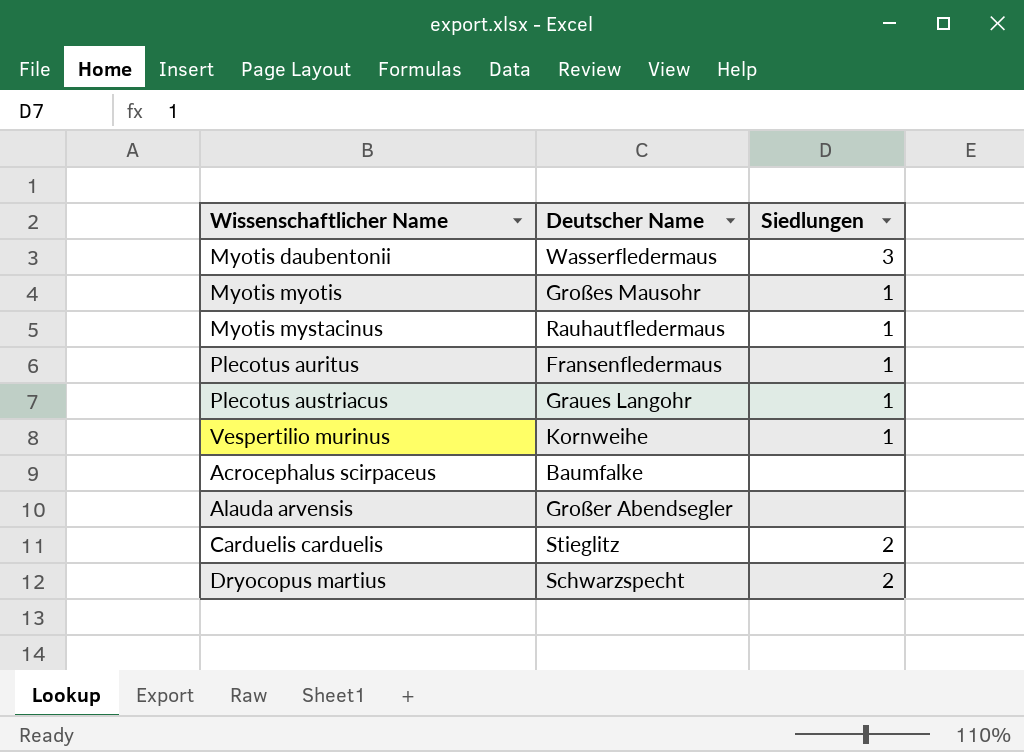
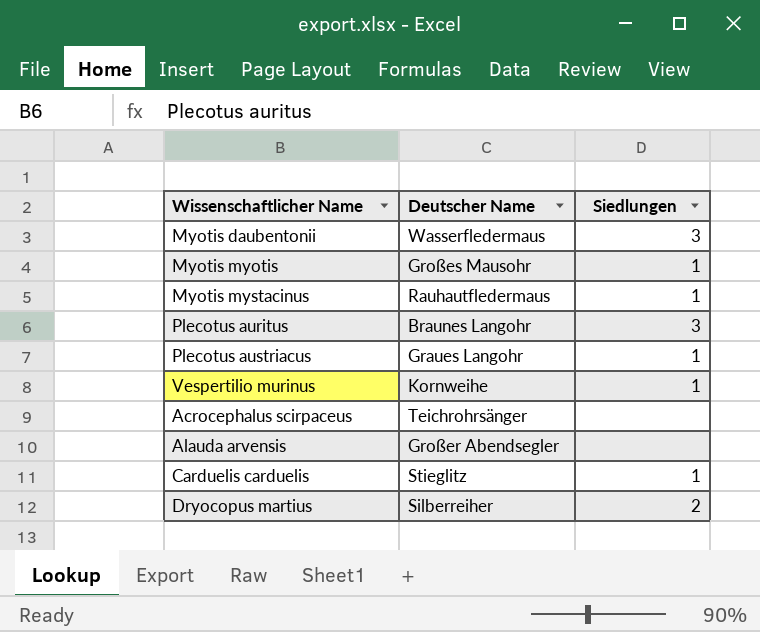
Plecotus auritus | Deutscher Name: Fransenfledermaus -> Braunes Langohr
Plecotus auritus | Siedlungen: 1 -> 3
Acrocephalus scirpaceus | Deutscher Name: Baumfalke -> Teichrohrsänger
Carduelis carduelis | Siedlungen: 2 -> 1
Dryocopus martius | Deutscher Name: Schwarzspecht -> Silberreiher

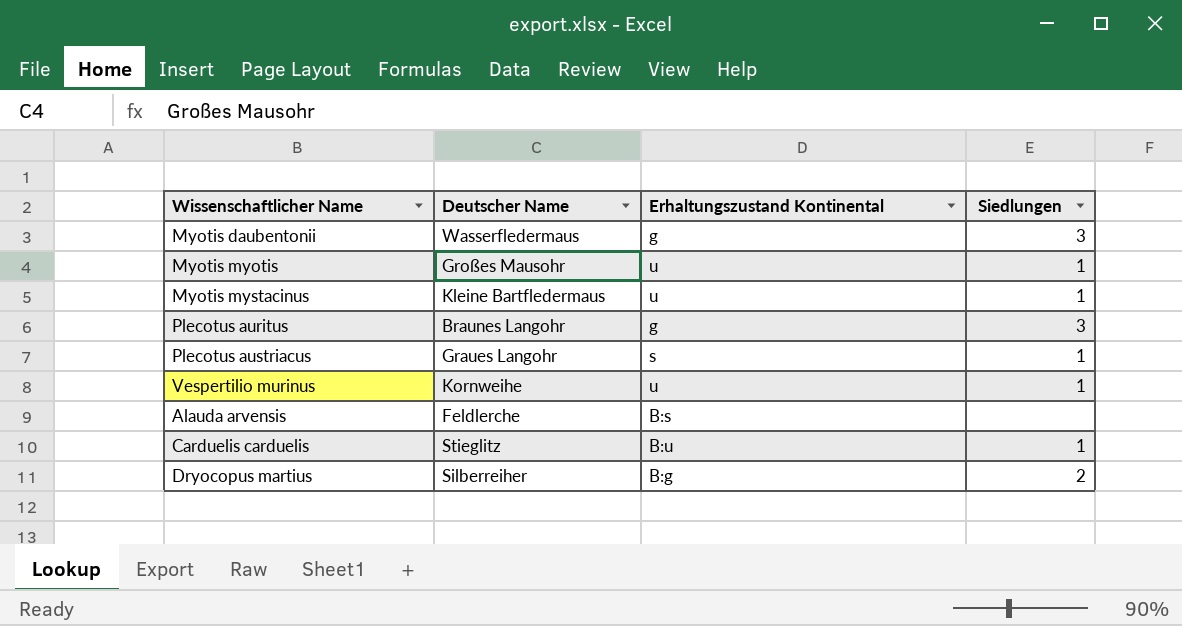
column Erhaltungszustand Kontinental | position: none -> 3
row Acrocephalus scirpaceus: Teichrohrsänger | none -> none
Myotis mystacinus | Deutscher Name: Rauhautfledermaus -> Kleine Bartfledermaus
Alauda arvensis | Deutscher Name: Großer Abendsegler -> Feldlerche

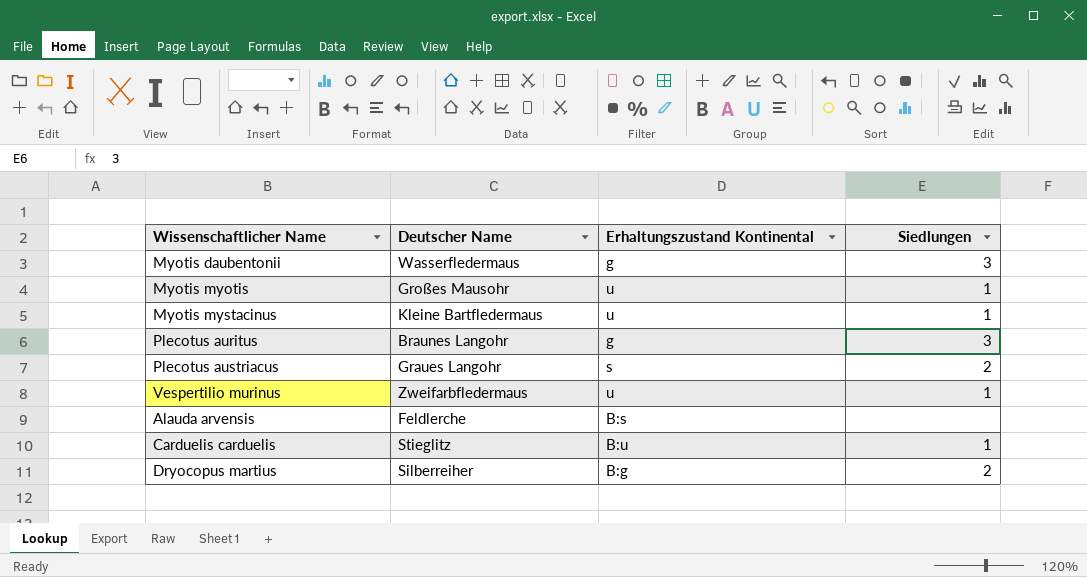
Plecotus austriacus | Siedlungen: 1 -> 2
Vespertilio murinus | Deutscher Name: Kornweihe -> Zweifarbfledermaus

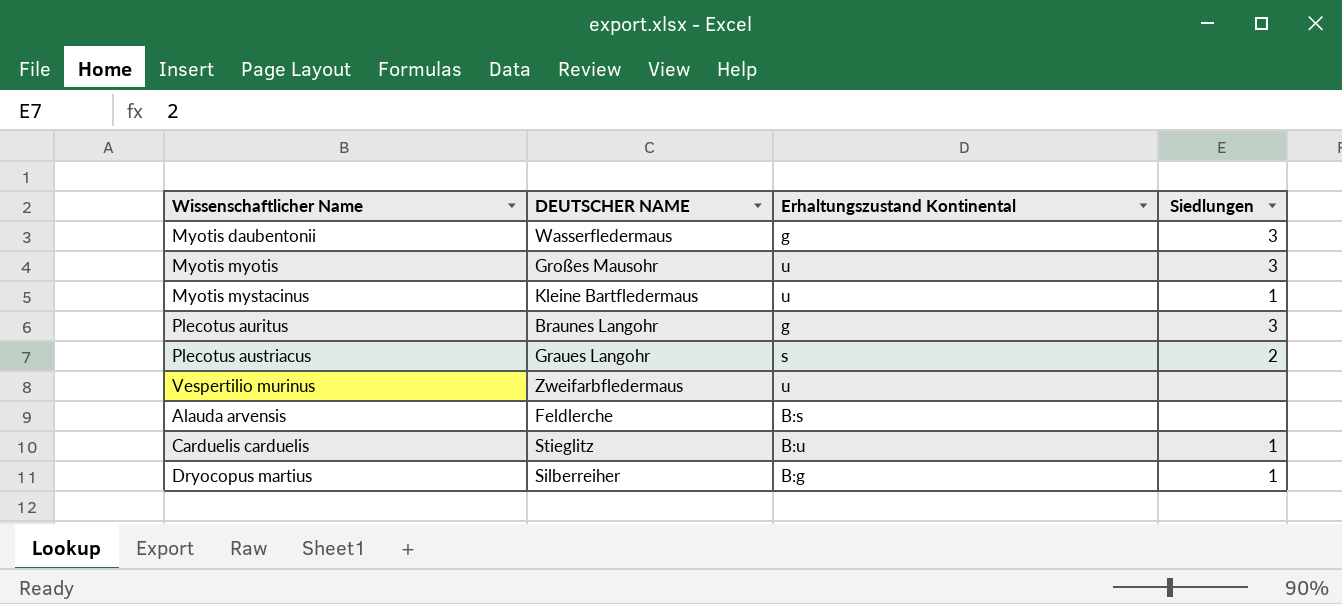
column name: Deutscher Name -> DEUTSCHER NAME
Myotis myotis | Siedlungen: 1 -> 3
Vespertilio murinus | Siedlungen: 1 -> none
Dryocopus martius | Siedlungen: 2 -> 1

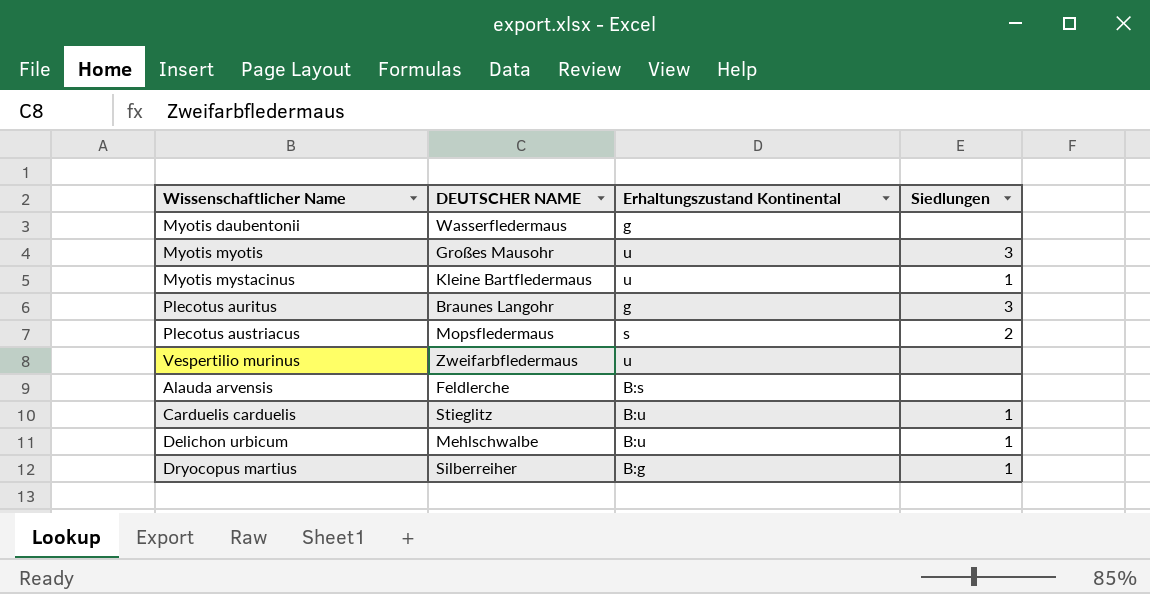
Myotis daubentonii | Siedlungen: 3 -> none
Plecotus austriacus | DEUTSCHER NAME: Graues Langohr -> Mopsfledermaus
row Delichon urbicum: none -> Mehlschwalbe | B:u | 1

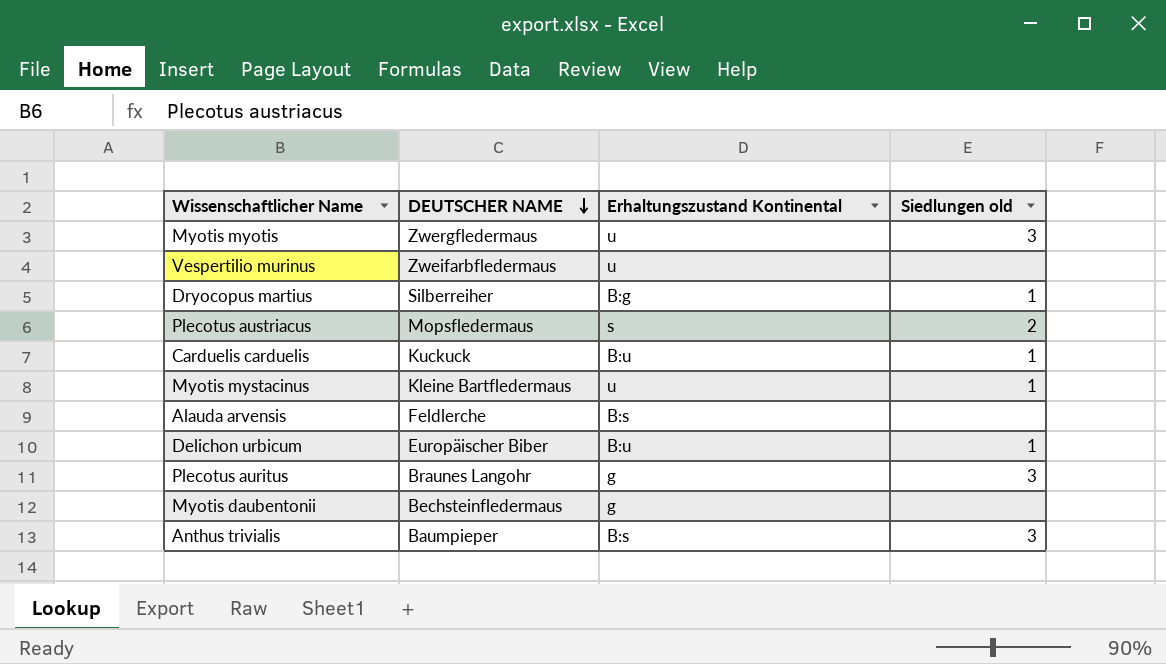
row order: none -> DEUTSCHER NAME descending
column name: Siedlungen -> Siedlungen old
Myotis myotis | DEUTSCHER NAME: Großes Mausohr -> Zwergfledermaus
Carduelis carduelis | DEUTSCHER NAME: Stieglitz -> Kuckuck
Delichon urbicum | DEUTSCHER NAME: Mehlschwalbe -> Europäischer Biber
Myotis daubentonii | DEUTSCHER NAME: Wasserfledermaus -> Bechsteinfledermaus
row Anthus trivialis: none -> Baumpieper | B:s | 3

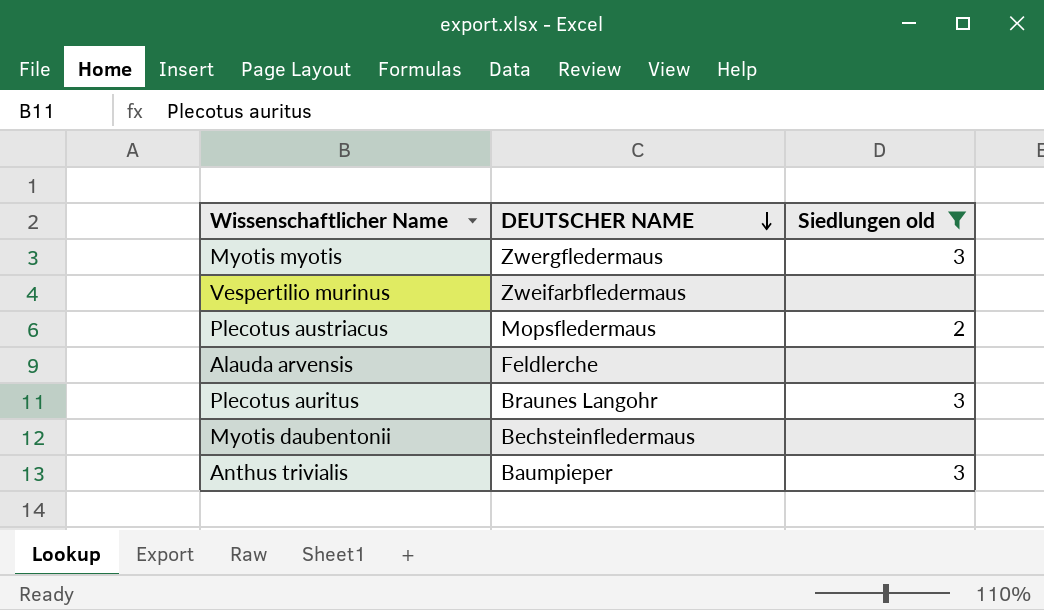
filter: none -> Siedlungen old != 1
column Erhaltungszustand Kontinental | position: 3 -> none

